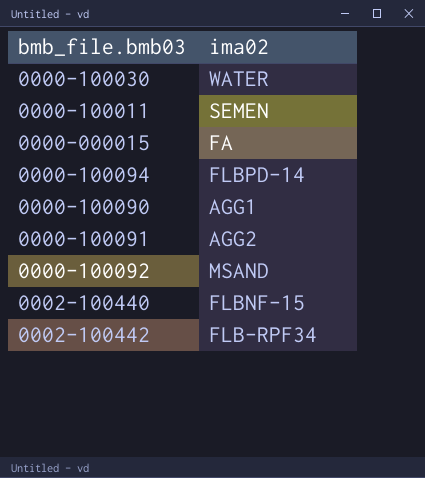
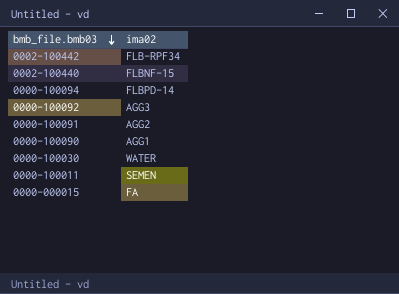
row order: none -> bmb_file.bmb03 descending
0000-100092 | ima02: MSAND -> AGG3

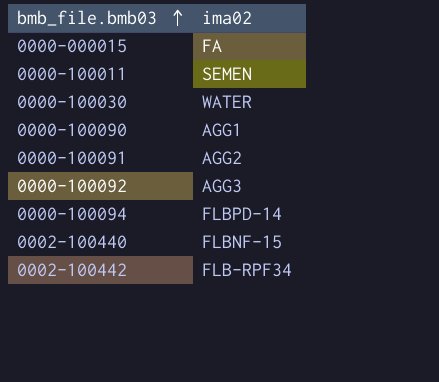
row order: bmb_file.bmb03 descending -> bmb_file.bmb03 ascending

